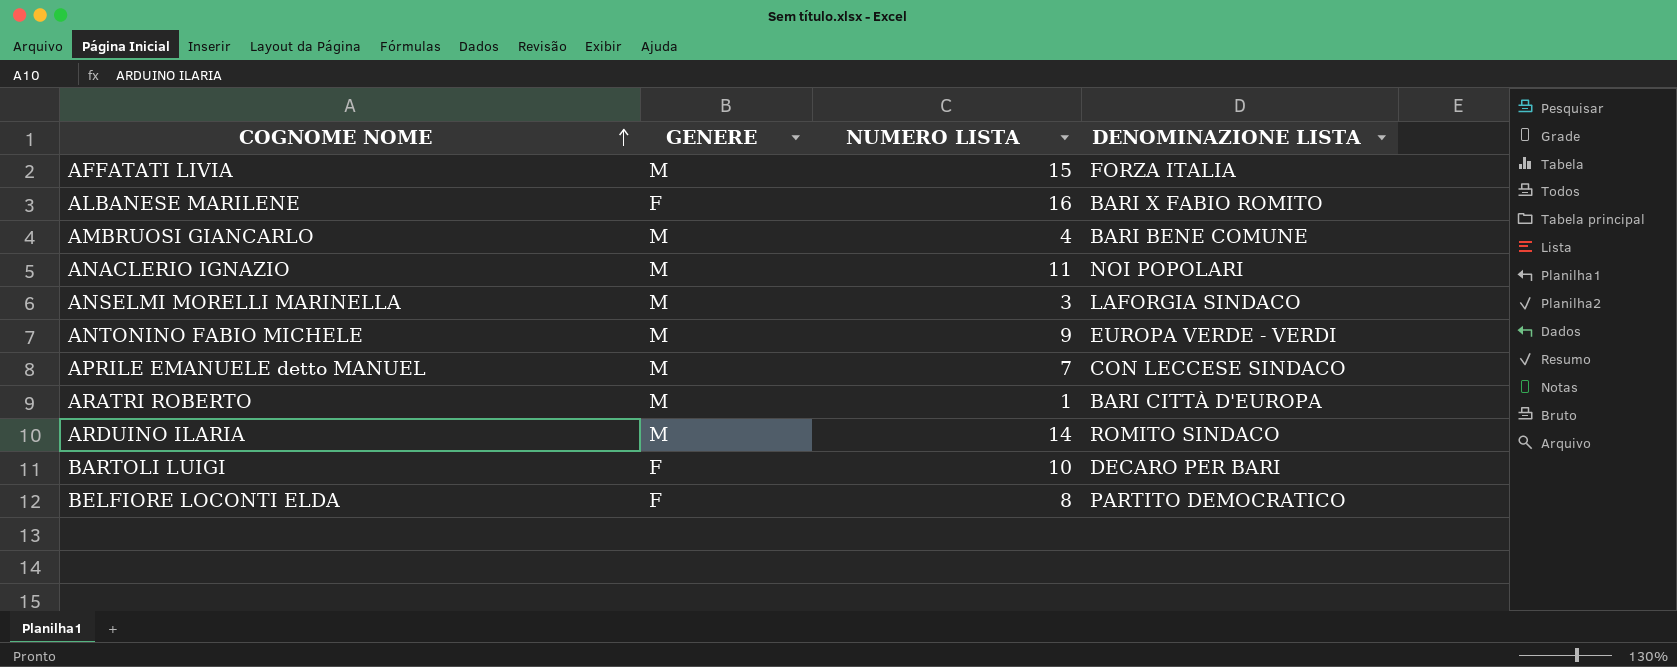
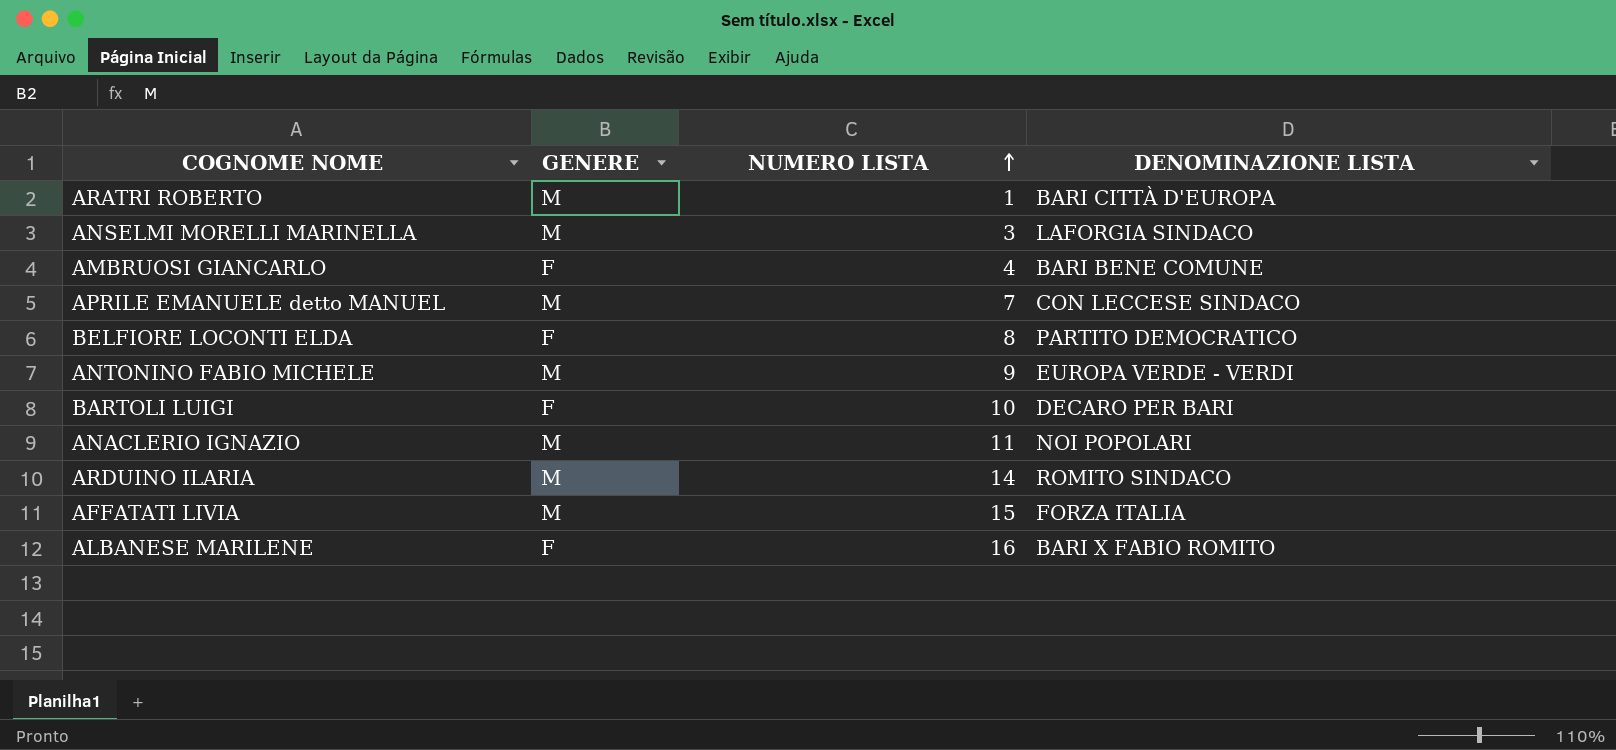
row order: COGNOME NOME ascending -> NUMERO LISTA ascending
AMBRUOSI GIANCARLO | GENERE: M -> F

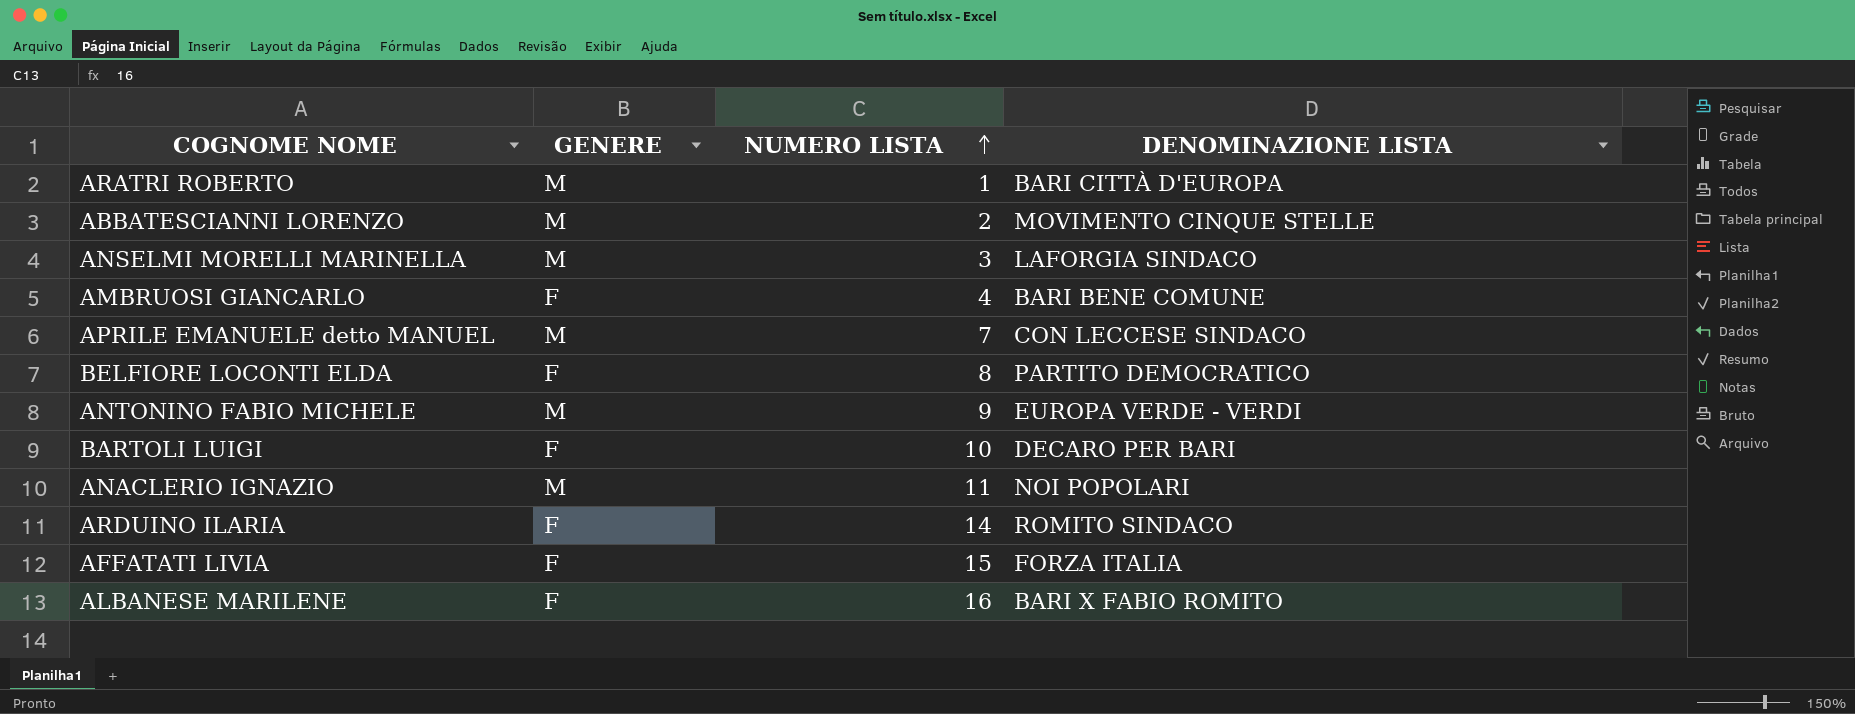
row ABBATESCIANNI LORENZO: none -> M | 2 | MOVIMENTO CINQUE STELLE
ARDUINO ILARIA | GENERE: M -> F
AFFATATI LIVIA | GENERE: M -> F

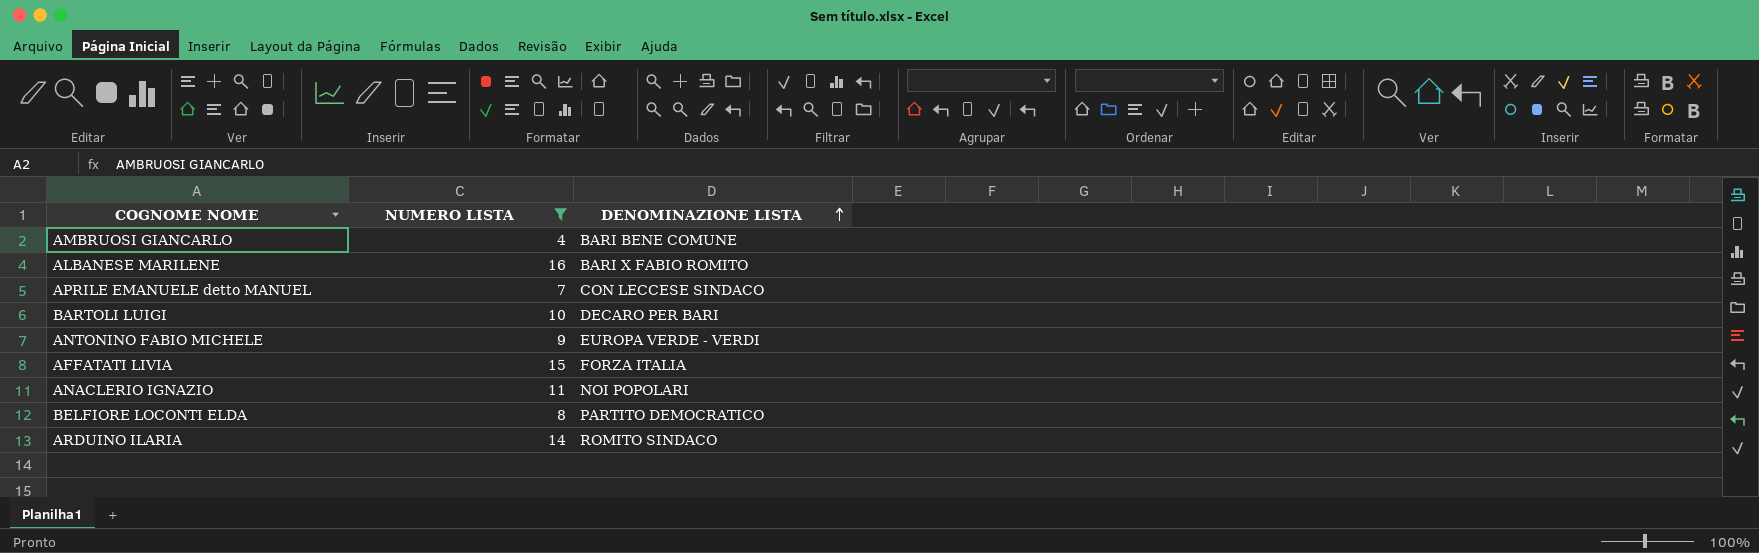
filter: none -> NUMERO LISTA >= 4
row order: NUMERO LISTA ascending -> DENOMINAZIONE LISTA ascending
column GENERE | position: 2 -> none

